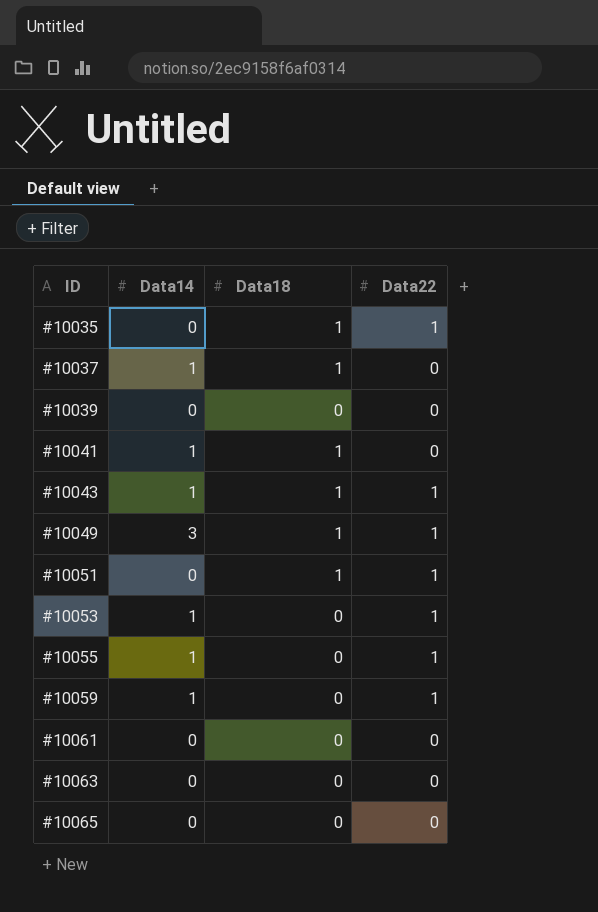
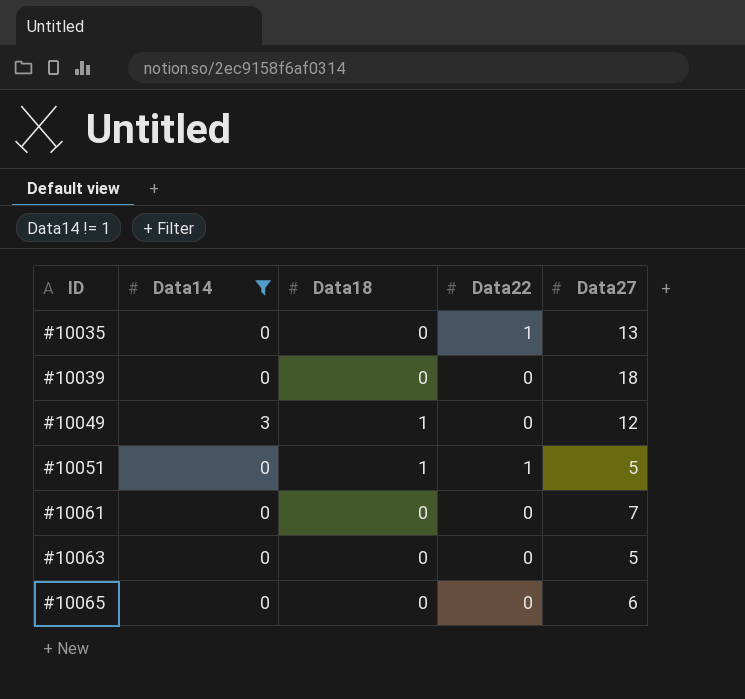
filter: none -> Data14 != 1
column Data27 | position: none -> 5
#10035 | Data18: 1 -> 0
#10049 | Data22: 1 -> 0

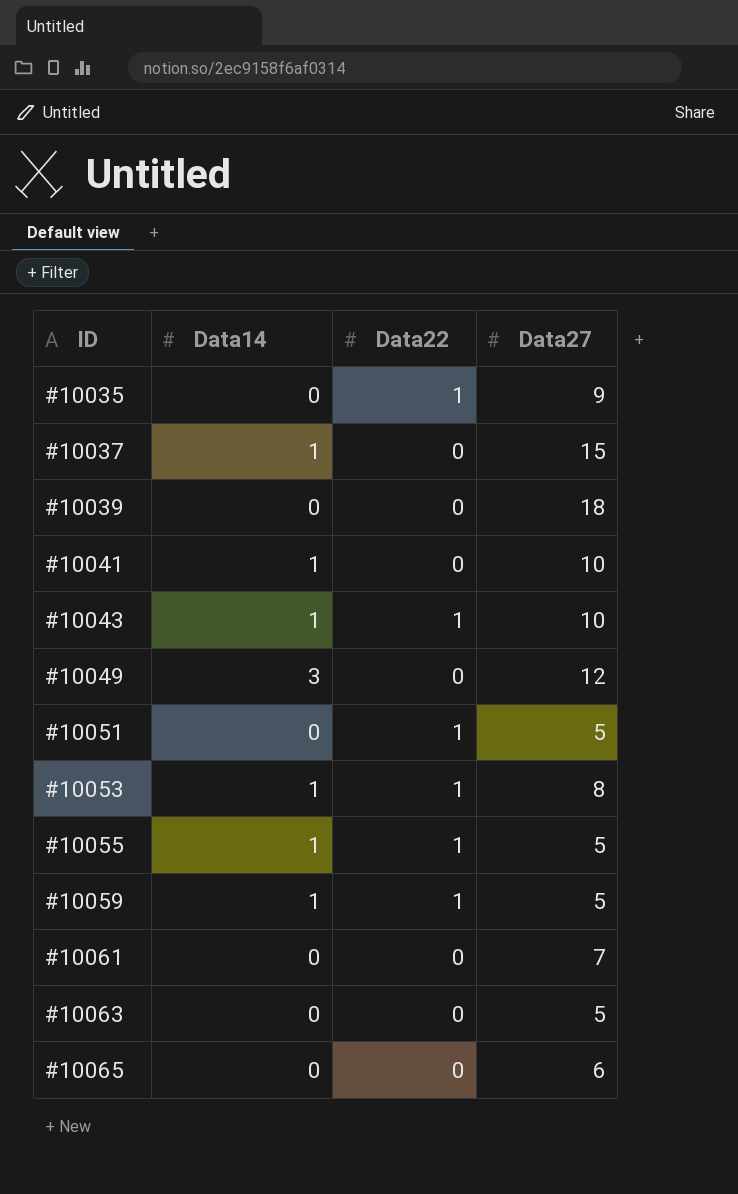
filter: Data14 != 1 -> none
column Data18 | position: 3 -> none
#10035 | Data27: 13 -> 9

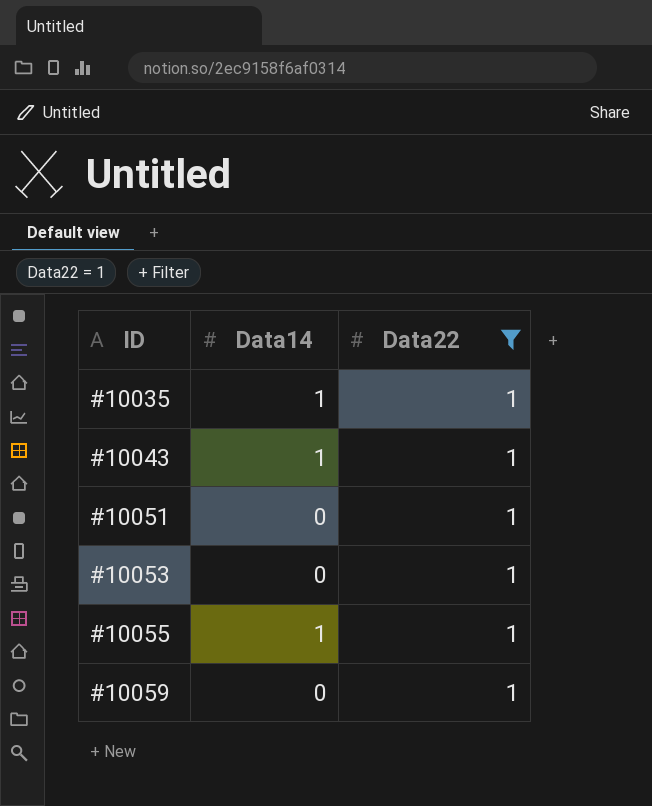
filter: none -> Data22 = 1
column Data27 | position: 4 -> none
#10035 | Data14: 0 -> 1
#10053 | Data14: 1 -> 0
#10059 | Data14: 1 -> 0

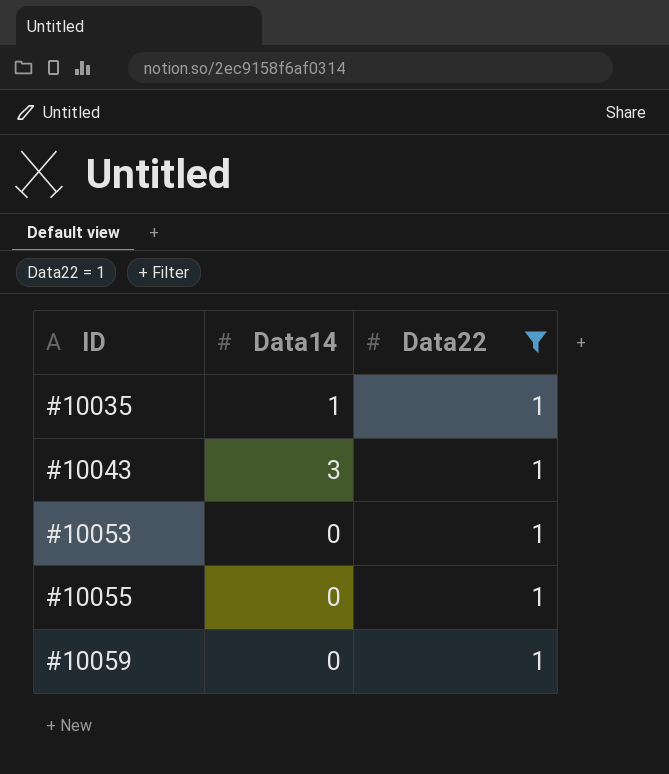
row #10051: 0 | 1 -> none
#10043 | Data14: 1 -> 3
#10055 | Data14: 1 -> 0

